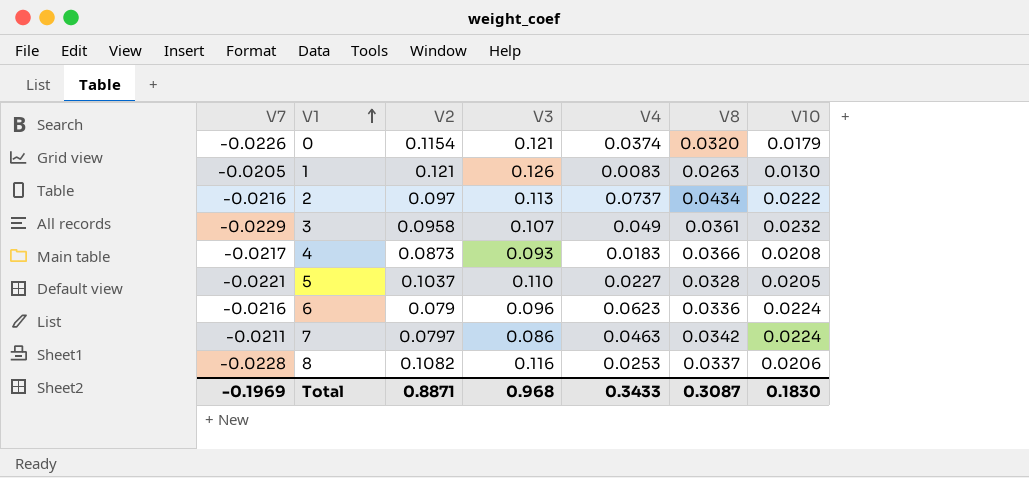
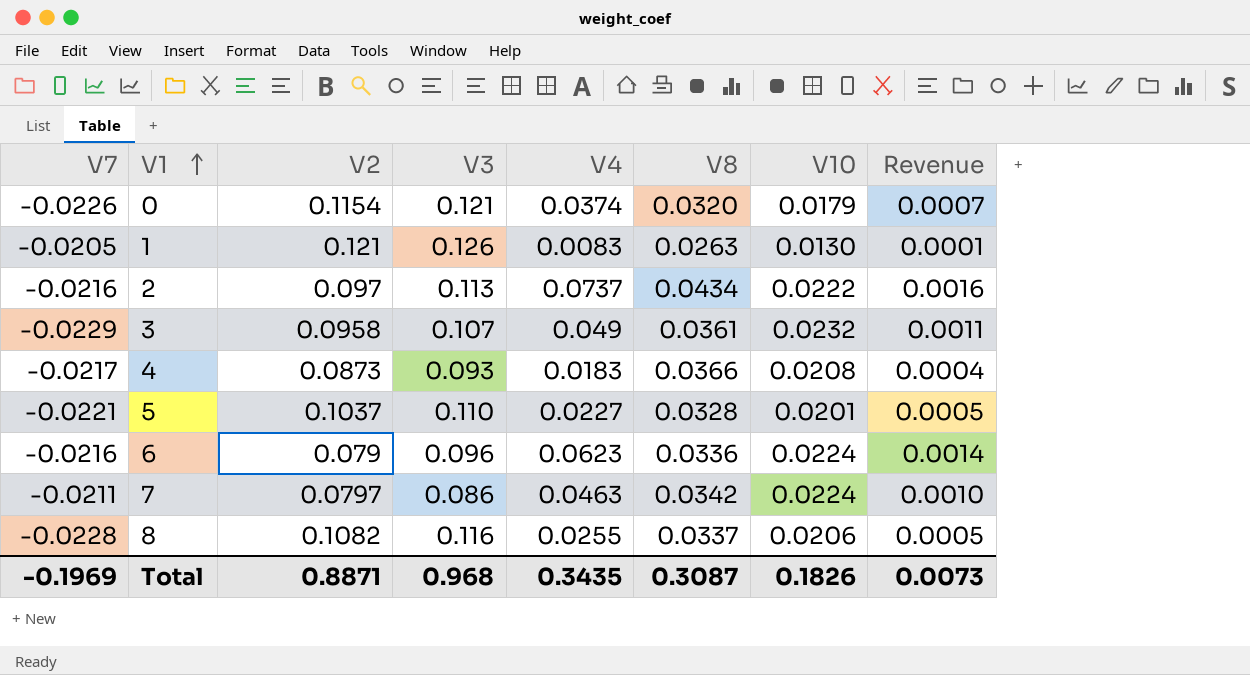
column Revenue | formula: none -> [V4] * [V10]
5 | V10: 0.0205 -> 0.0201
8 | V4: 0.0253 -> 0.0255
Total | V4: 0.3433 -> 0.3435
Total | V10: 0.1830 -> 0.1826

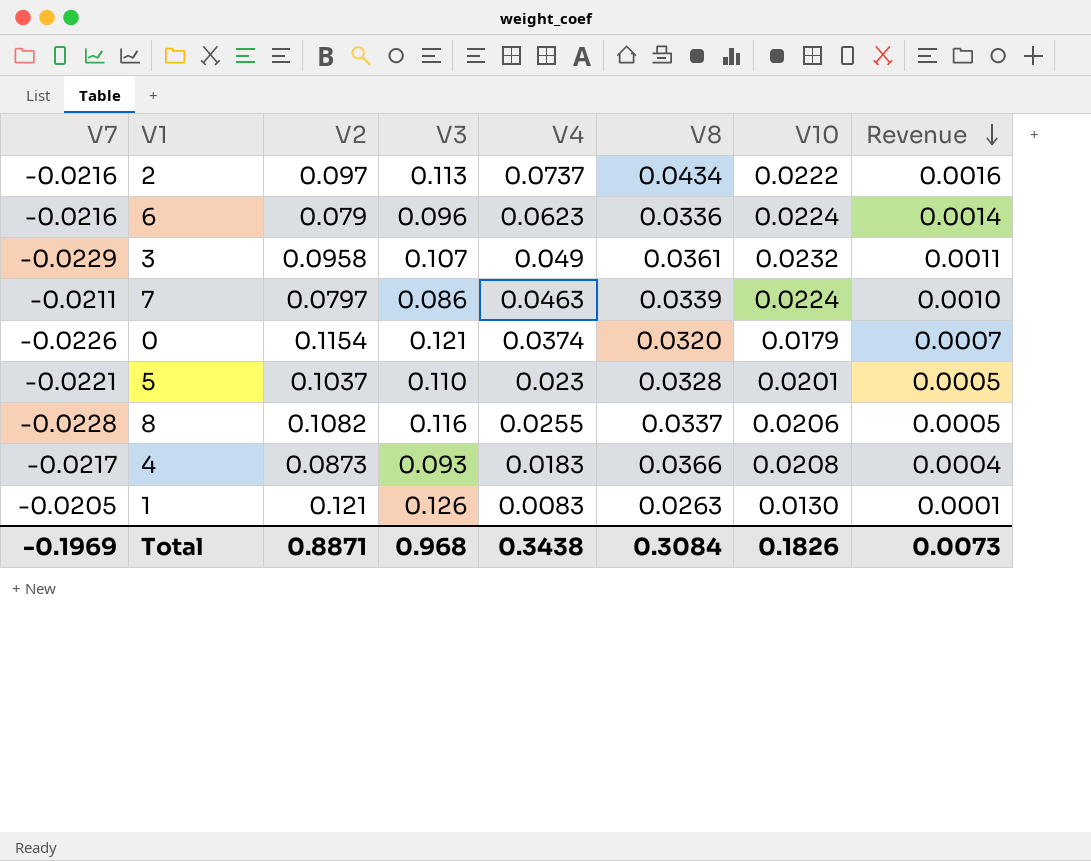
row order: V1 ascending -> Revenue descending
7 | V8: 0.0342 -> 0.0339
5 | V4: 0.0227 -> 0.023
Total | V4: 0.3435 -> 0.3438
Total | V8: 0.3087 -> 0.3084

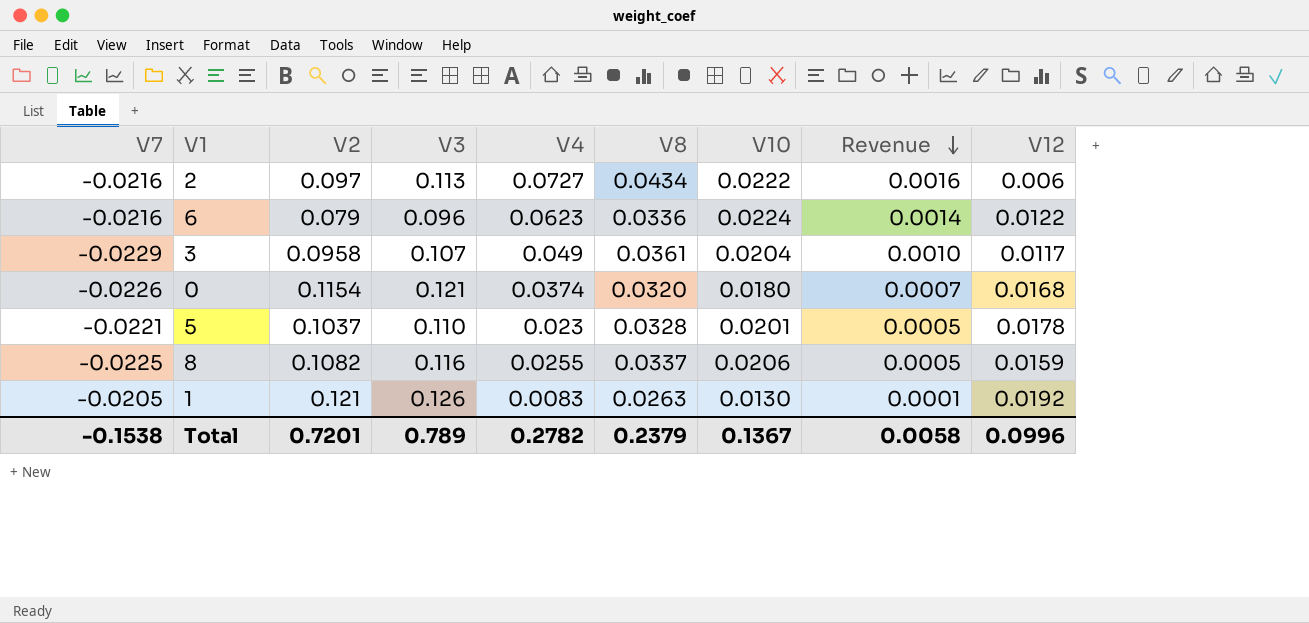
column V12 | position: none -> 9
row 7: -0.0211 | 0.0797 | 0.086 | 0.0463 | 0.0339 | 0.0224 | 0.0010 -> none
row 4: -0.0217 | 0.0873 | 0.093 | 0.0183 | 0.0366 | 0.0208 | 0.0004 -> none
2 | V4: 0.0737 -> 0.0727
3 | V10: 0.0232 -> 0.0204
3 | Revenue: 0.0011 -> 0.0010
0 | V10: 0.0179 -> 0.0180
8 | V7: -0.0228 -> -0.0225
Total | V7: -0.1969 -> -0.1538
Total | V2: 0.8871 -> 0.7201
Total | V3: 0.968 -> 0.789
Total | V4: 0.3438 -> 0.2782
Total | V8: 0.3084 -> 0.2379
Total | V10: 0.1826 -> 0.1367
Total | Revenue: 0.0073 -> 0.0058

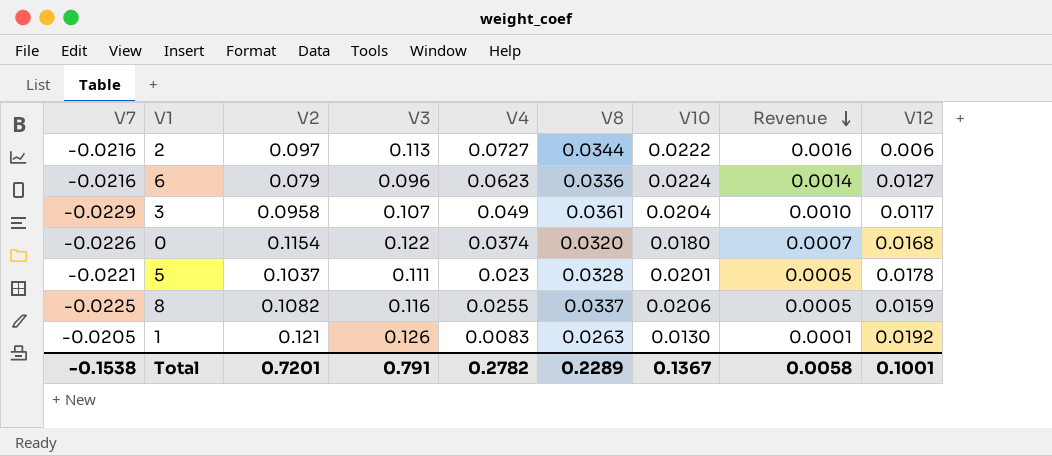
2 | V8: 0.0434 -> 0.0344
6 | V12: 0.0122 -> 0.0127
0 | V3: 0.121 -> 0.122
5 | V3: 0.110 -> 0.111
Total | V3: 0.789 -> 0.791
Total | V8: 0.2379 -> 0.2289
Total | V12: 0.0996 -> 0.1001

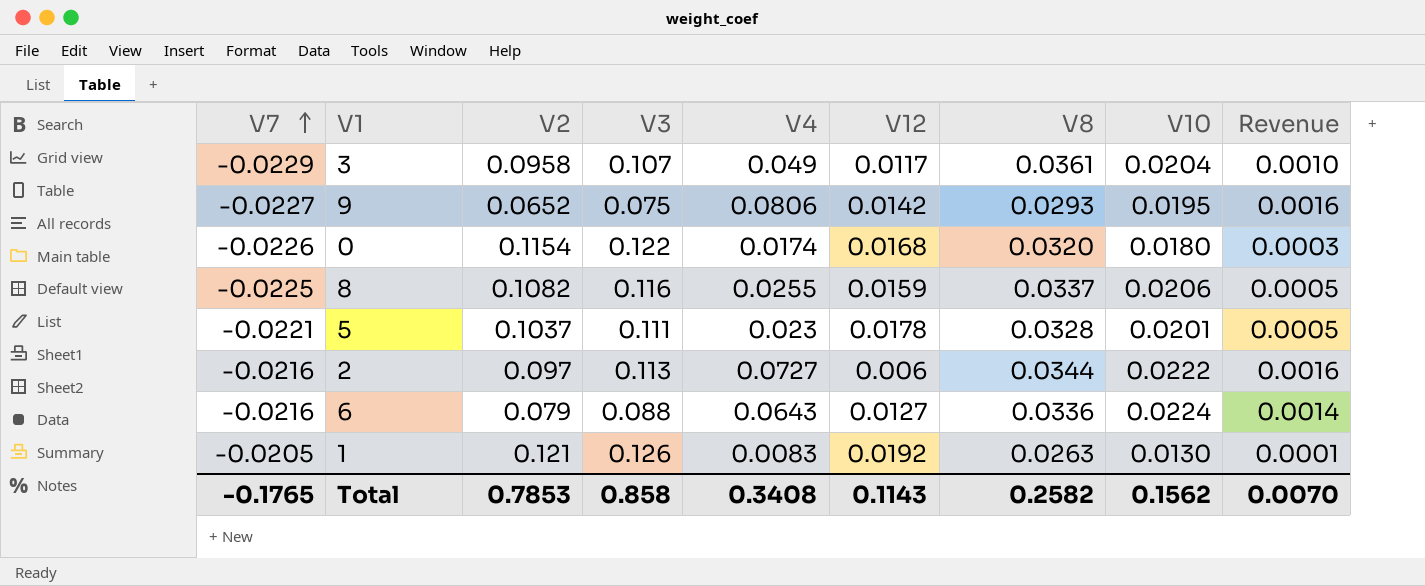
row order: Revenue descending -> V7 ascending
column V12 | position: 9 -> 6
row 9: none -> -0.0227 | 0.0652 | 0.075 | 0.0806 | 0.0142 | 0.0293 | 0.0195 | 0.0016
0 | V4: 0.0374 -> 0.0174
0 | Revenue: 0.0007 -> 0.0003
6 | V3: 0.096 -> 0.088
6 | V4: 0.0623 -> 0.0643
Total | V7: -0.1538 -> -0.1765
Total | V2: 0.7201 -> 0.7853
Total | V3: 0.791 -> 0.858
Total | V4: 0.2782 -> 0.3408
Total | V12: 0.1001 -> 0.1143
Total | V8: 0.2289 -> 0.2582
Total | V10: 0.1367 -> 0.1562
Total | Revenue: 0.0058 -> 0.0070

